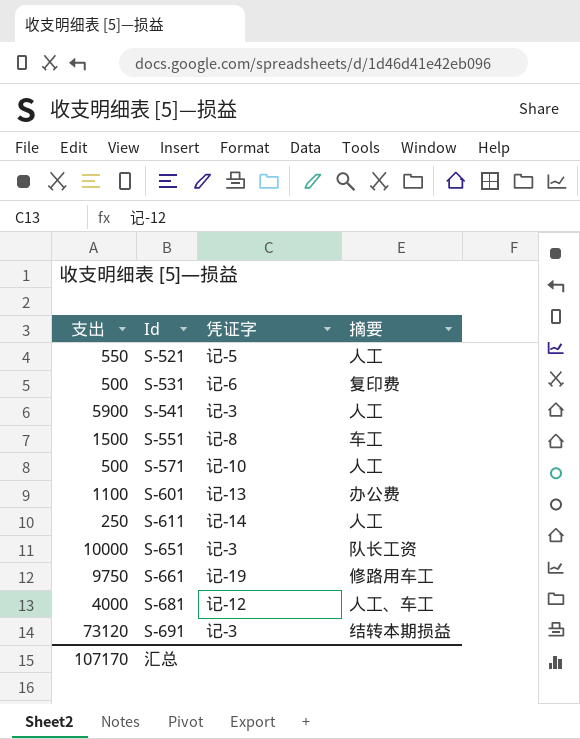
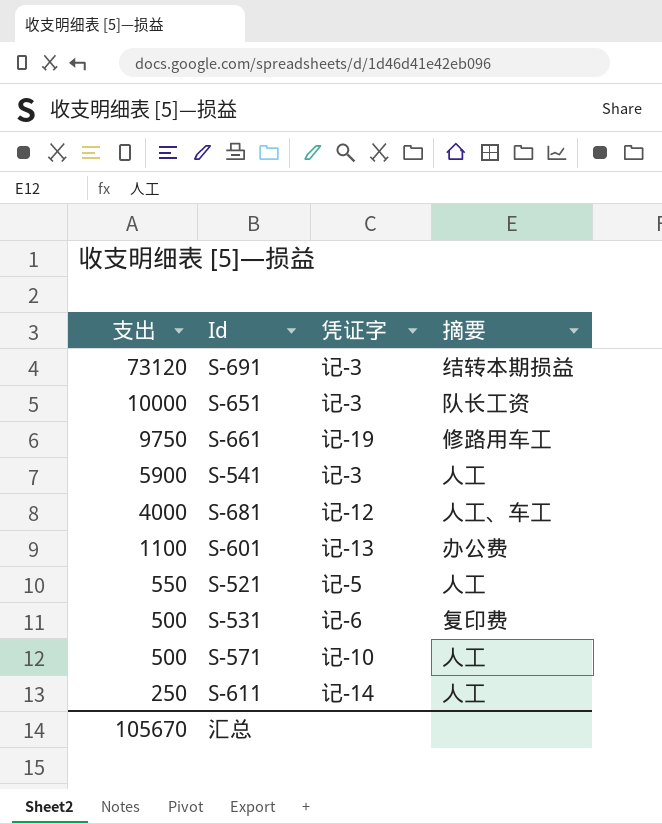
row order: Id ascending -> 支出 descending
row S-551: 1500 | 记-8 | 车工 -> none
汇总 | 支出: 107170 -> 105670

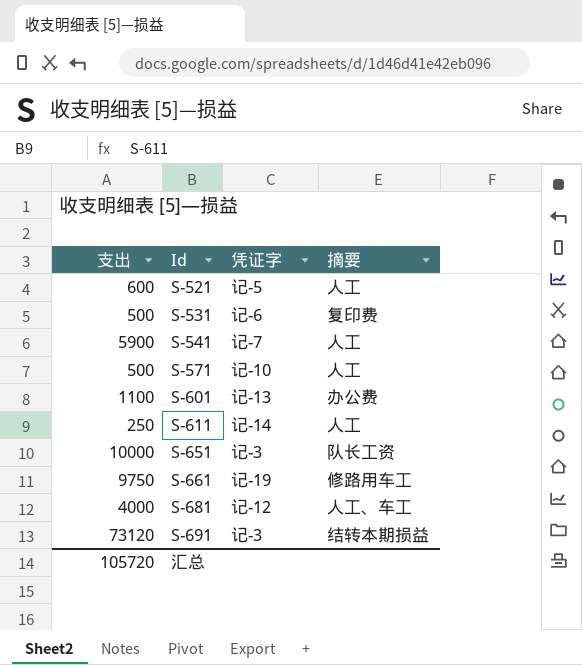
row order: 支出 descending -> Id ascending
S-521 | 支出: 550 -> 600
S-541 | 凭证字: 记-3 -> 记-7
汇总 | 支出: 105670 -> 105720

